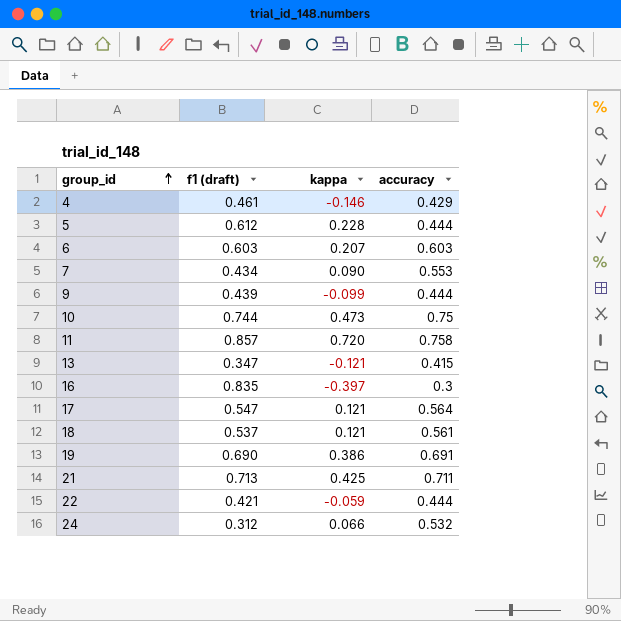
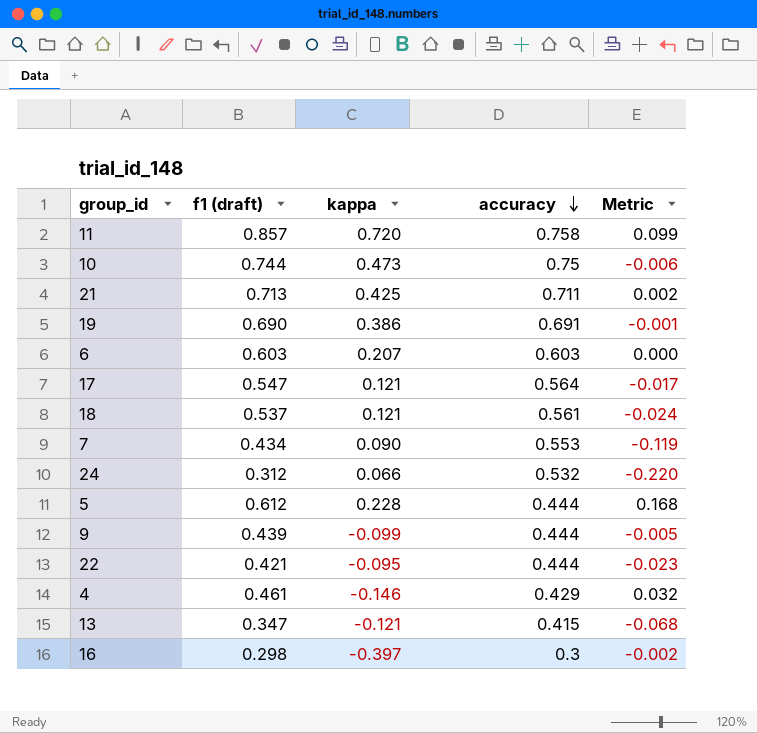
row order: group_id ascending -> accuracy descending
column Metric | formula: none -> [f1 (draft)] - [accuracy]
22 | kappa: -0.059 -> -0.095
16 | f1 (draft): 0.835 -> 0.298

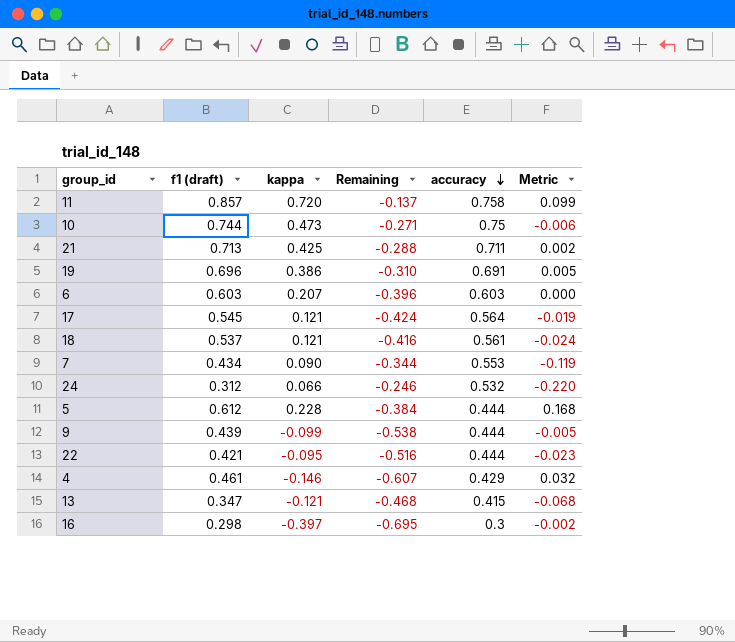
column Remaining | formula: none -> [kappa] - [f1 (draft)]
19 | f1 (draft): 0.690 -> 0.696
19 | Metric: -0.001 -> 0.005
17 | f1 (draft): 0.547 -> 0.545
17 | Metric: -0.017 -> -0.019

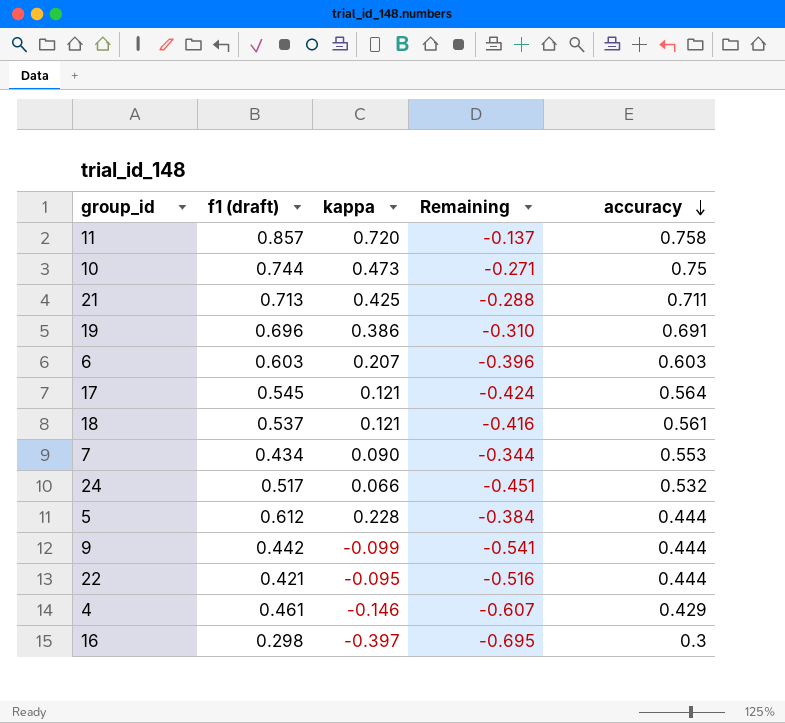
column Metric | formula: [f1 (draft)] - [accuracy] -> none
row 13: 0.347 | -0.121 | -0.468 | 0.415 | -0.068 -> none
24 | f1 (draft): 0.312 -> 0.517
24 | Remaining: -0.246 -> -0.451
9 | f1 (draft): 0.439 -> 0.442
9 | Remaining: -0.538 -> -0.541

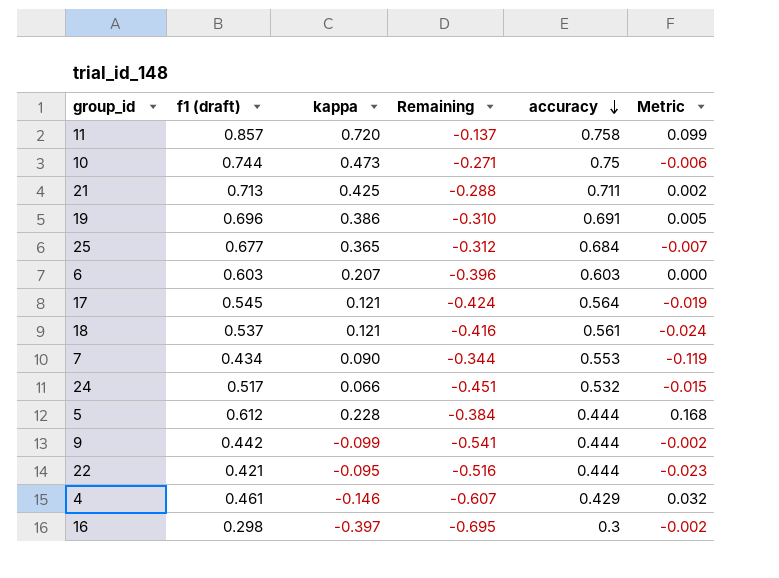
column Metric | formula: none -> [f1 (draft)] - [accuracy]
row 25: none -> 0.677 | 0.365 | -0.312 | 0.684 | -0.007

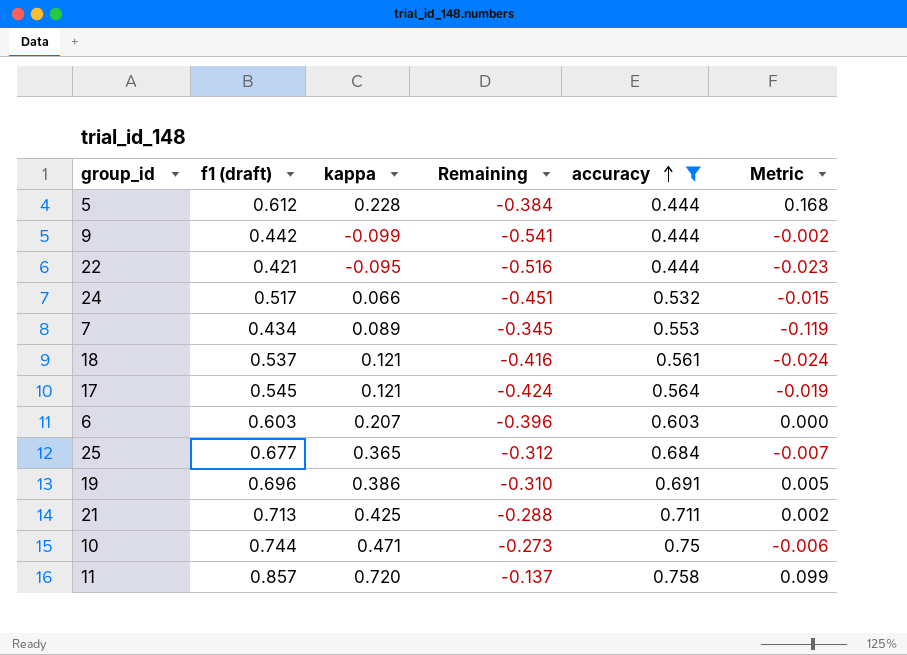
filter: none -> accuracy >= 0.444
row order: accuracy descending -> accuracy ascending
7 | kappa: 0.090 -> 0.089
7 | Remaining: -0.344 -> -0.345
10 | kappa: 0.473 -> 0.471
10 | Remaining: -0.271 -> -0.273

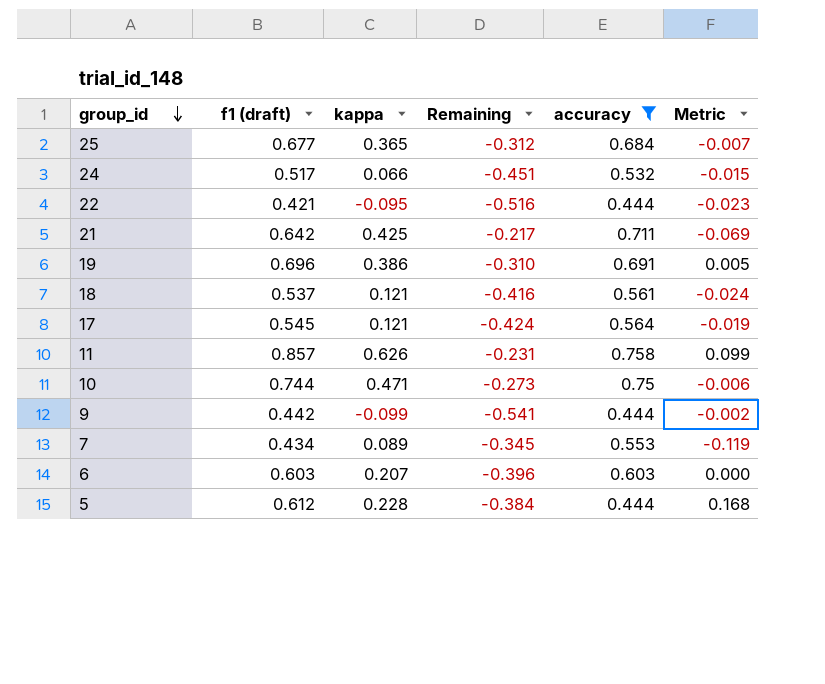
row order: accuracy ascending -> group_id descending
21 | f1 (draft): 0.713 -> 0.642
21 | Remaining: -0.288 -> -0.217
21 | Metric: 0.002 -> -0.069
11 | kappa: 0.720 -> 0.626
11 | Remaining: -0.137 -> -0.231

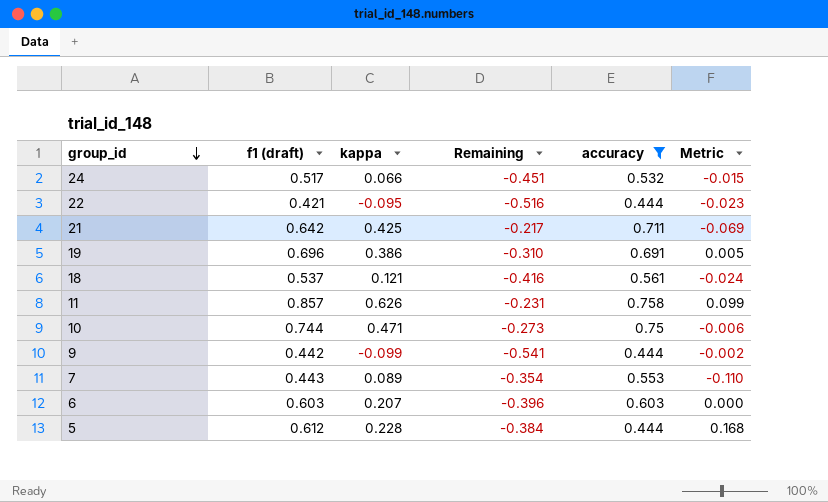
row 25: 0.677 | 0.365 | -0.312 | 0.684 | -0.007 -> none
row 17: 0.545 | 0.121 | -0.424 | 0.564 | -0.019 -> none
7 | f1 (draft): 0.434 -> 0.443
7 | Remaining: -0.345 -> -0.354
7 | Metric: -0.119 -> -0.110

